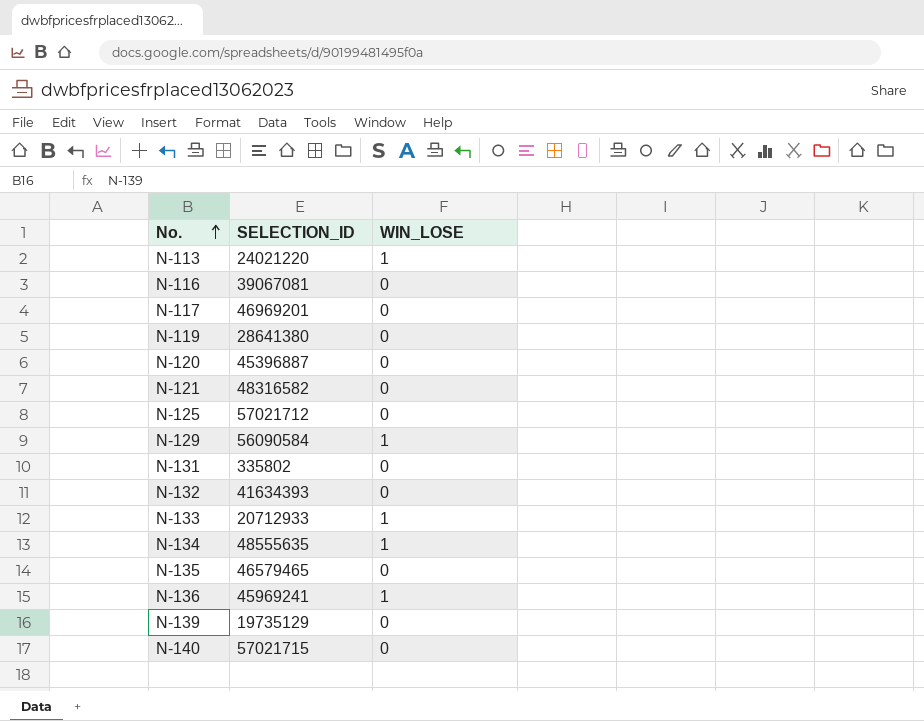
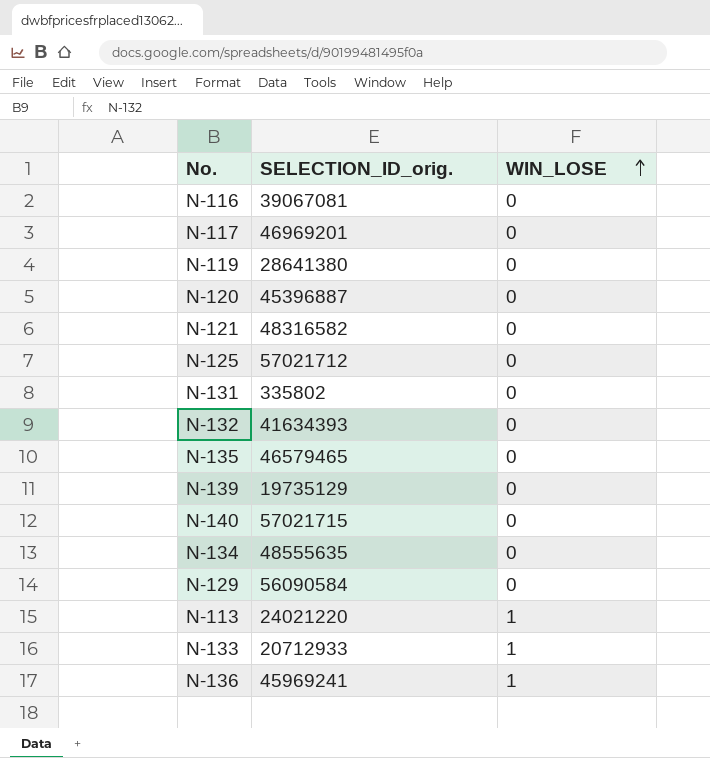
row order: No. ascending -> WIN_LOSE ascending
column name: SELECTION_ID -> SELECTION_ID_orig.
N-134 | WIN_LOSE: 1 -> 0
N-129 | WIN_LOSE: 1 -> 0

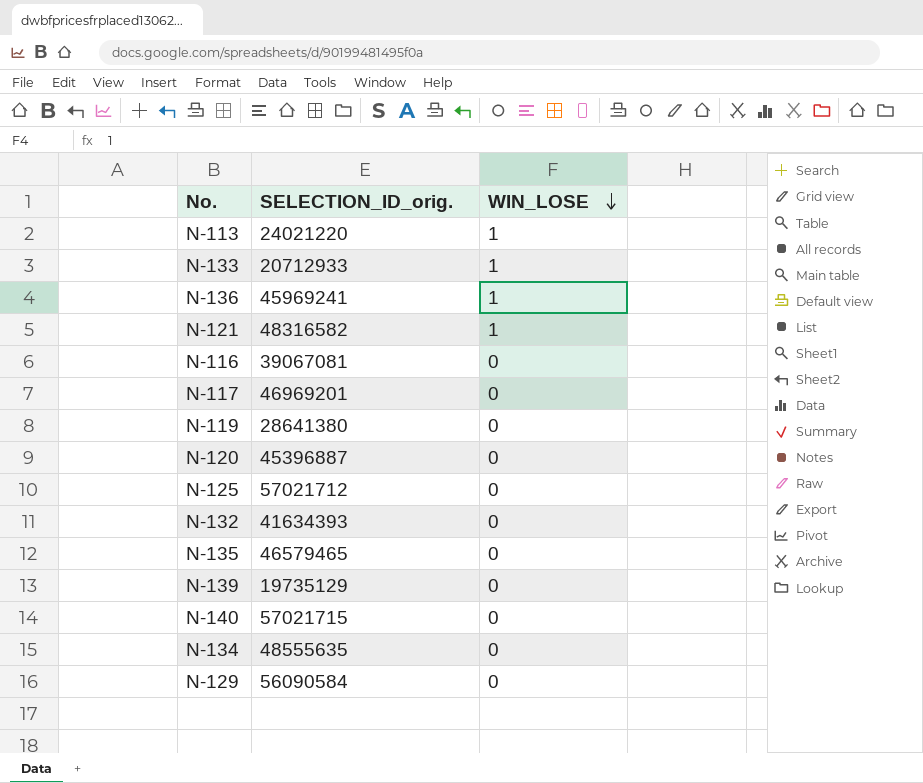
row order: WIN_LOSE ascending -> WIN_LOSE descending
row N-131: 335802 | 0 -> none
N-121 | WIN_LOSE: 0 -> 1

